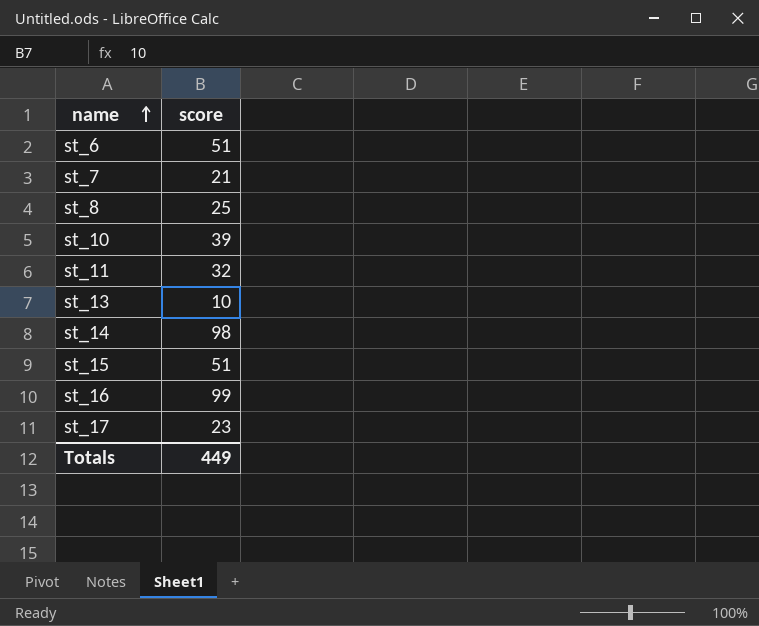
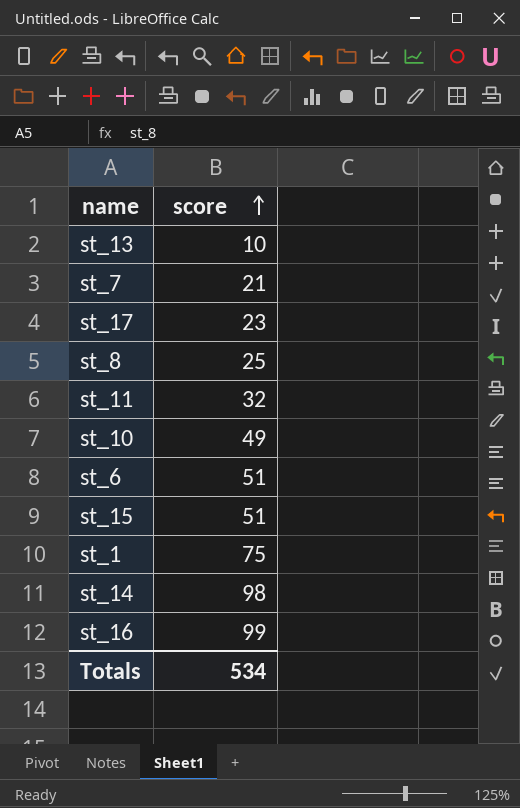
row order: name ascending -> score ascending
st_10 | score: 39 -> 49
row st_1: none -> 75
Totals | score: 449 -> 534

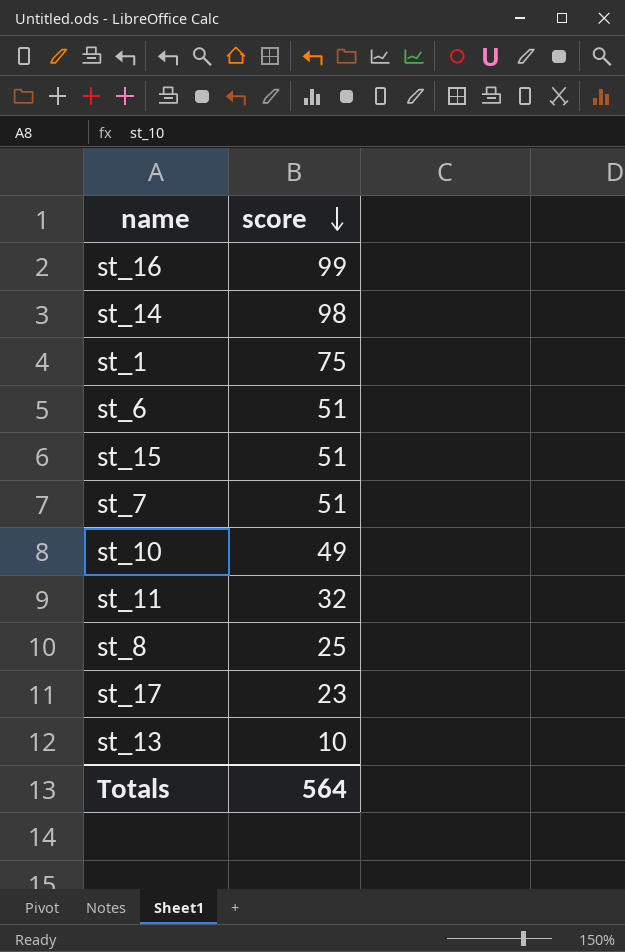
row order: score ascending -> score descending
st_7 | score: 21 -> 51
Totals | score: 534 -> 564

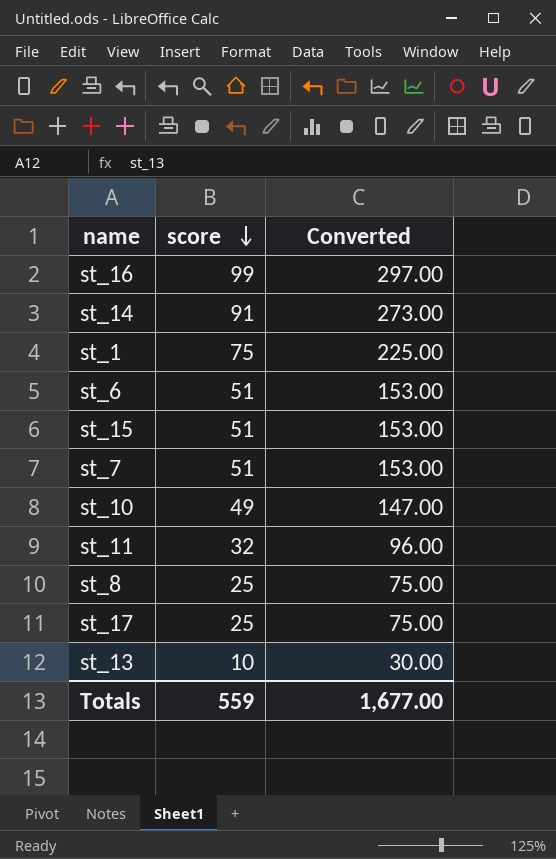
column Converted | formula: none -> [score] * 3
st_14 | score: 98 -> 91
st_17 | score: 23 -> 25
Totals | score: 564 -> 559

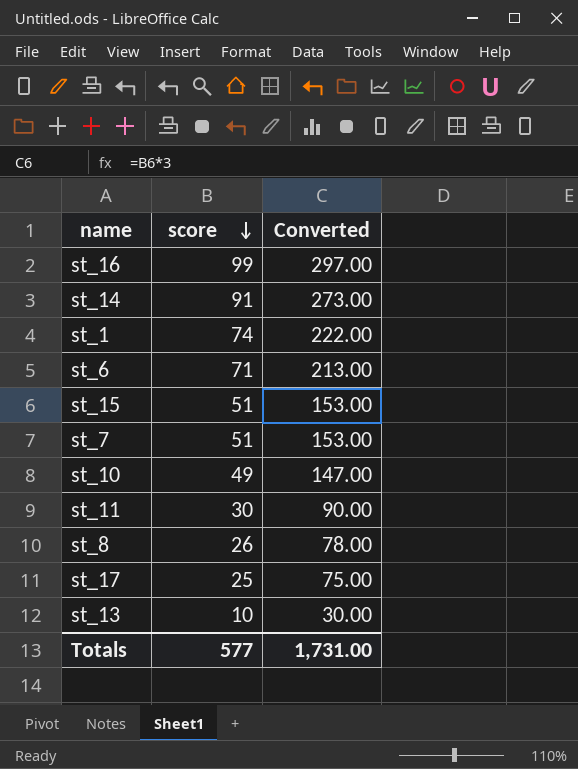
st_1 | score: 75 -> 74
st_1 | Converted: 225.00 -> 222.00
st_6 | score: 51 -> 71
st_6 | Converted: 153.00 -> 213.00
st_11 | score: 32 -> 30
st_11 | Converted: 96.00 -> 90.00
st_8 | score: 25 -> 26
st_8 | Converted: 75.00 -> 78.00
Totals | score: 559 -> 577
Totals | Converted: 1,677.00 -> 1,731.00

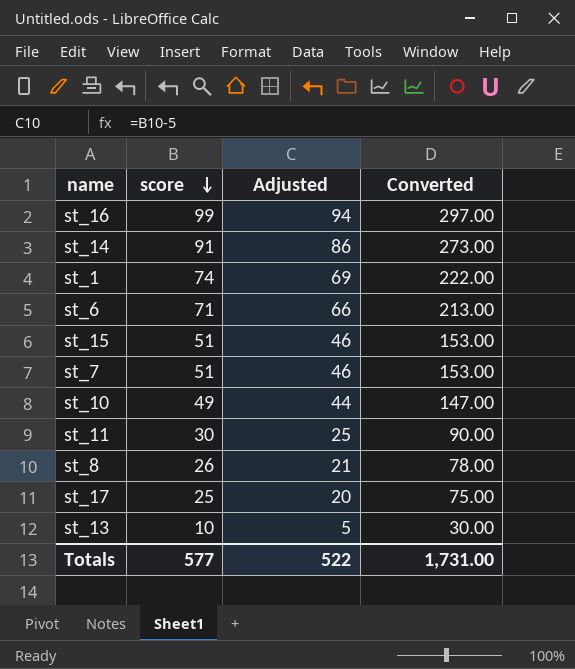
column Adjusted | formula: none -> [score] - 5

